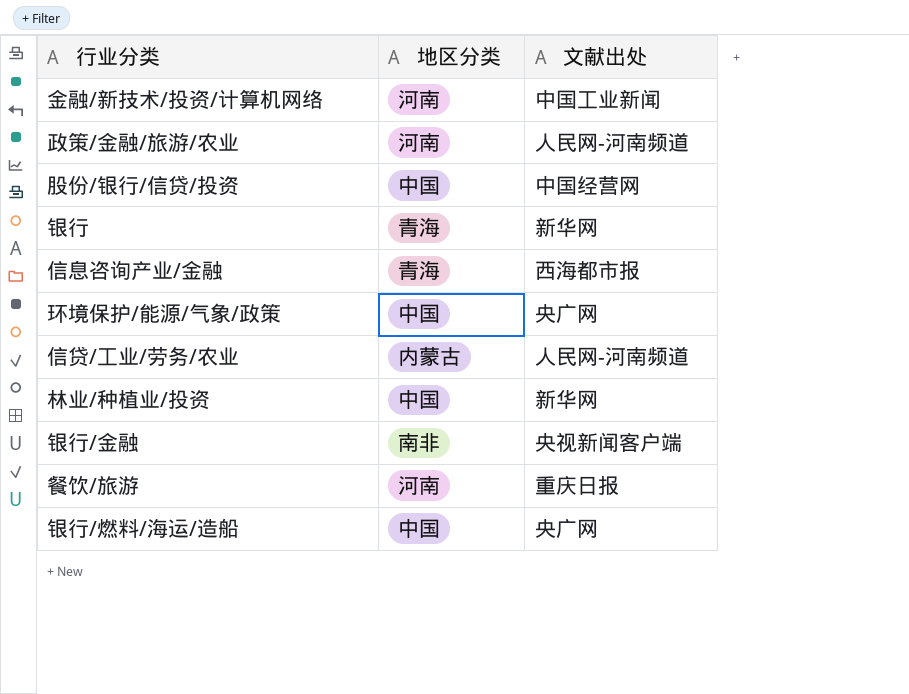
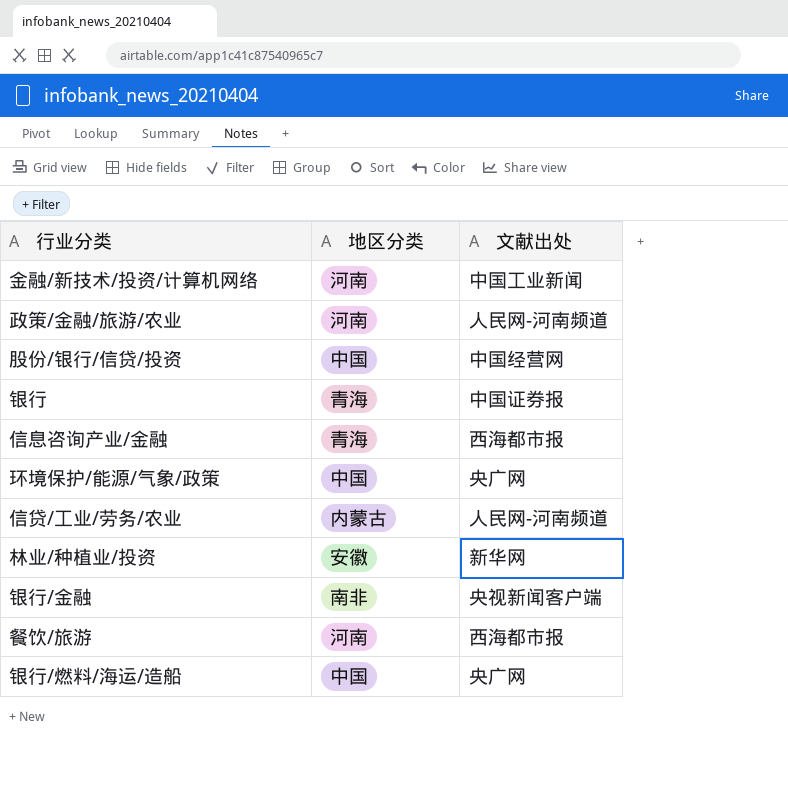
银行 | 文献出处: 新华网 -> 中国证券报
林业/种植业/投资 | 地区分类: 中国 -> 安徽
餐饮/旅游 | 文献出处: 重庆日报 -> 西海都市报

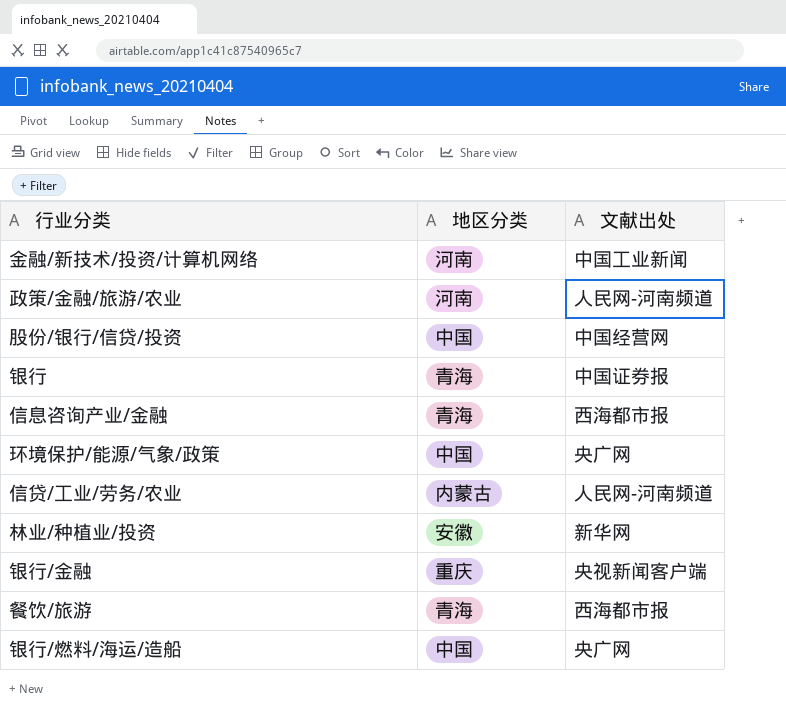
银行/金融 | 地区分类: 南非 -> 重庆
餐饮/旅游 | 地区分类: 河南 -> 青海

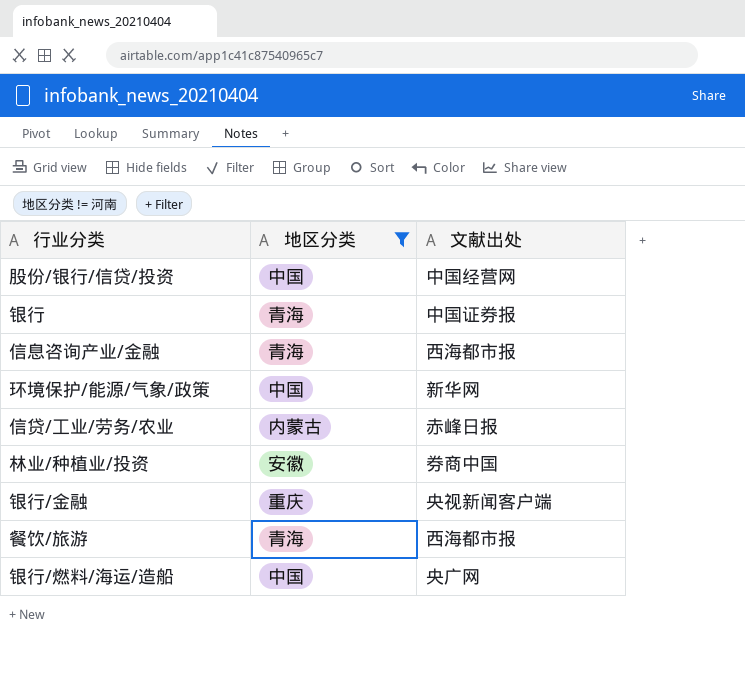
filter: none -> 地区分类 != 河南
环境保护/能源/气象/政策 | 文献出处: 央广网 -> 新华网
信贷/工业/劳务/农业 | 文献出处: 人民网-河南频道 -> 赤峰日报
林业/种植业/投资 | 文献出处: 新华网 -> 券商中国

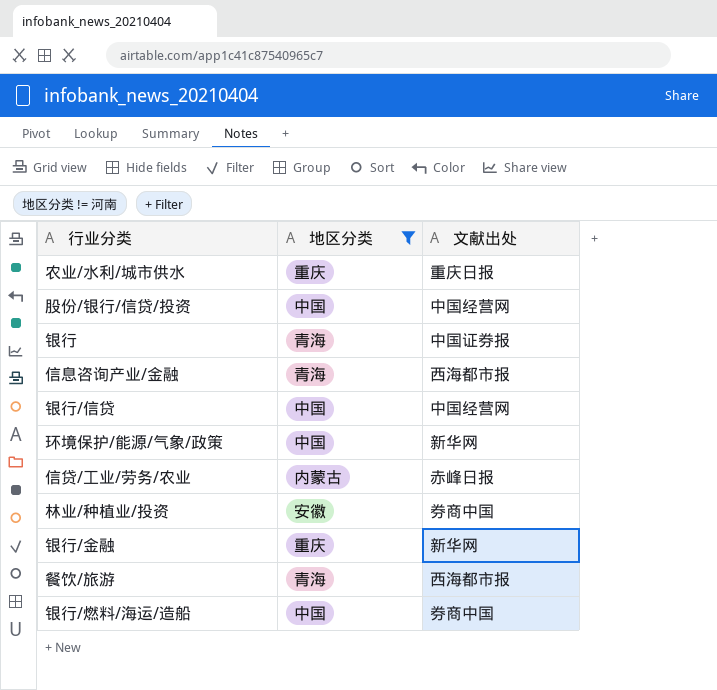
row 农业/水利/城市供水: none -> 重庆 | 重庆日报
row 银行/信贷: none -> 中国 | 中国经营网
银行/金融 | 文献出处: 央视新闻客户端 -> 新华网
银行/燃料/海运/造船 | 文献出处: 央广网 -> 券商中国

